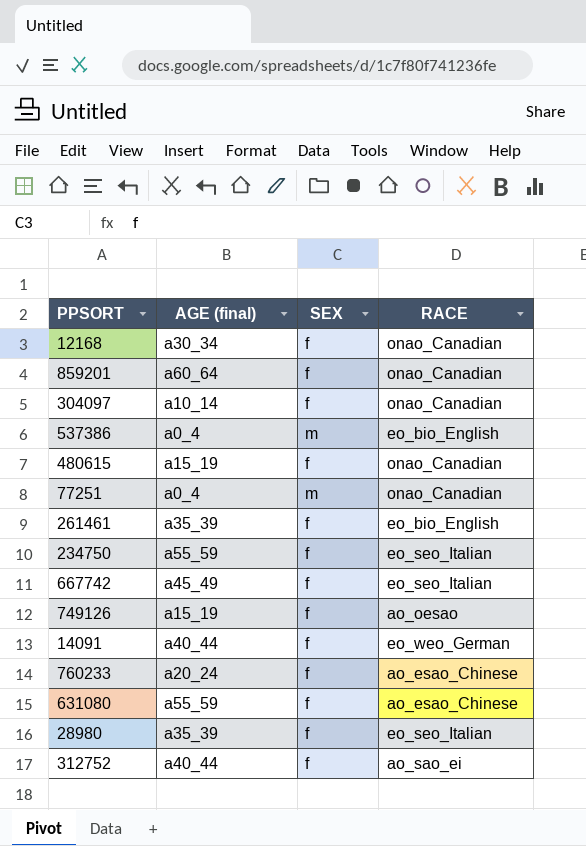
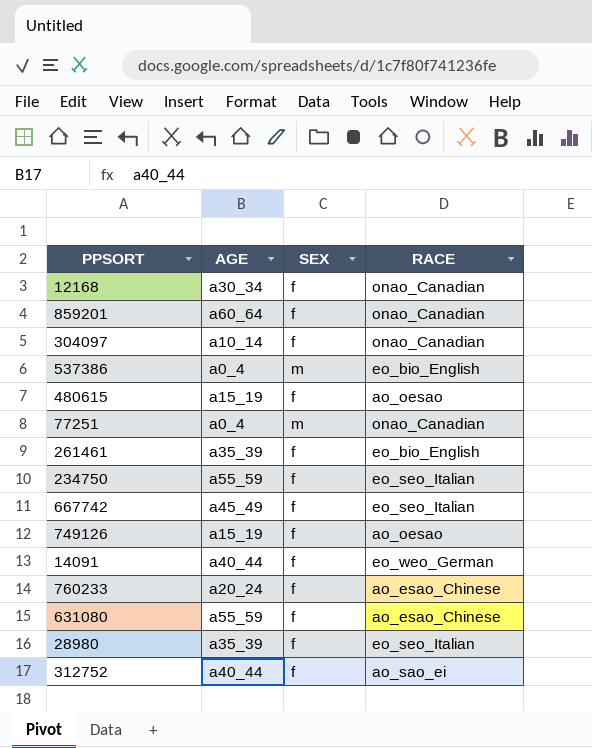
column name: AGE (final) -> AGE
480615 | RACE: onao_Canadian -> ao_oesao

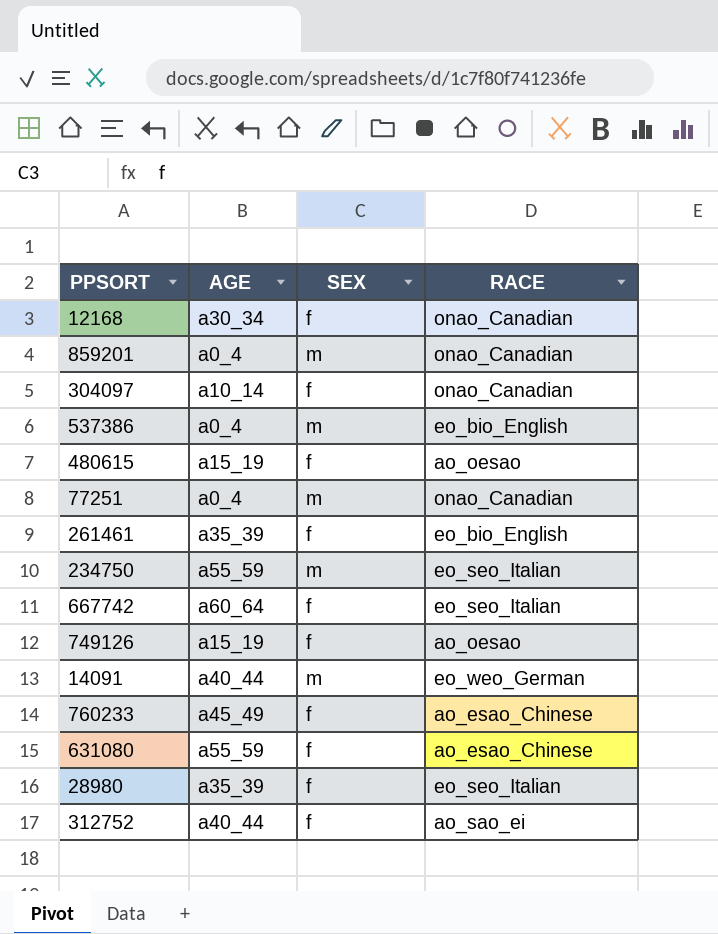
859201 | AGE: a60_64 -> a0_4
859201 | SEX: f -> m
234750 | SEX: f -> m
667742 | AGE: a45_49 -> a60_64
14091 | SEX: f -> m
760233 | AGE: a20_24 -> a45_49

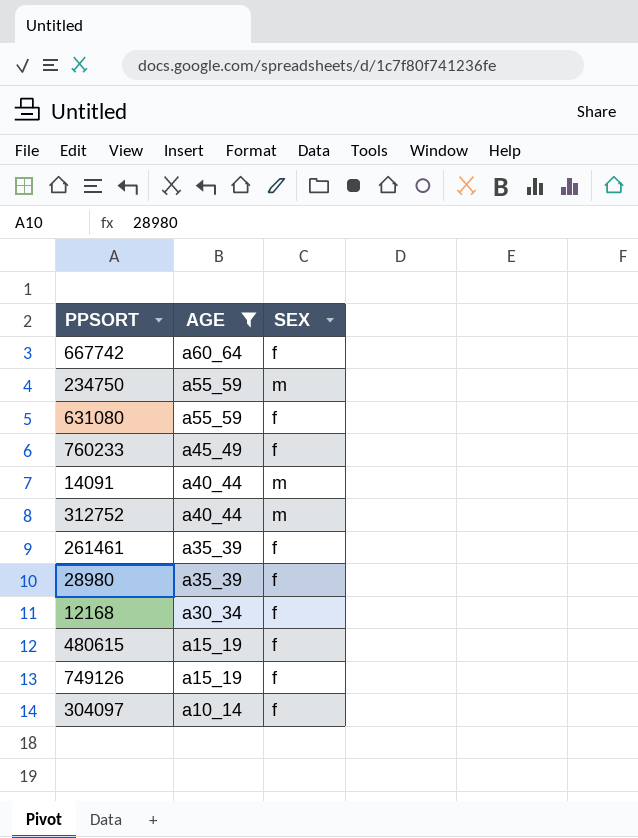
filter: none -> AGE != a0_4
row order: none -> AGE descending
column RACE | position: 4 -> none
312752 | SEX: f -> m

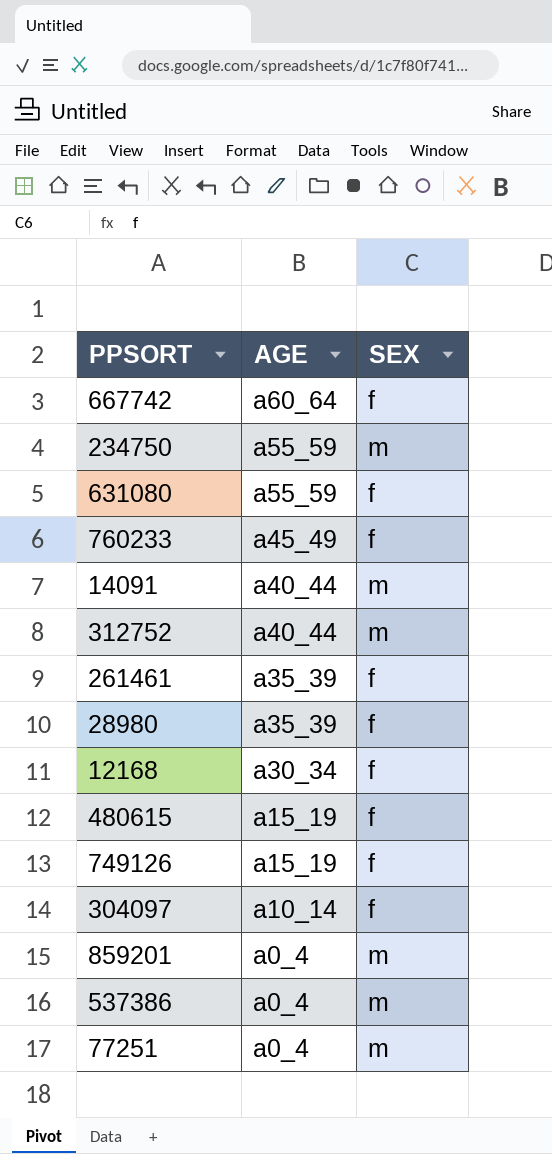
filter: AGE != a0_4 -> none

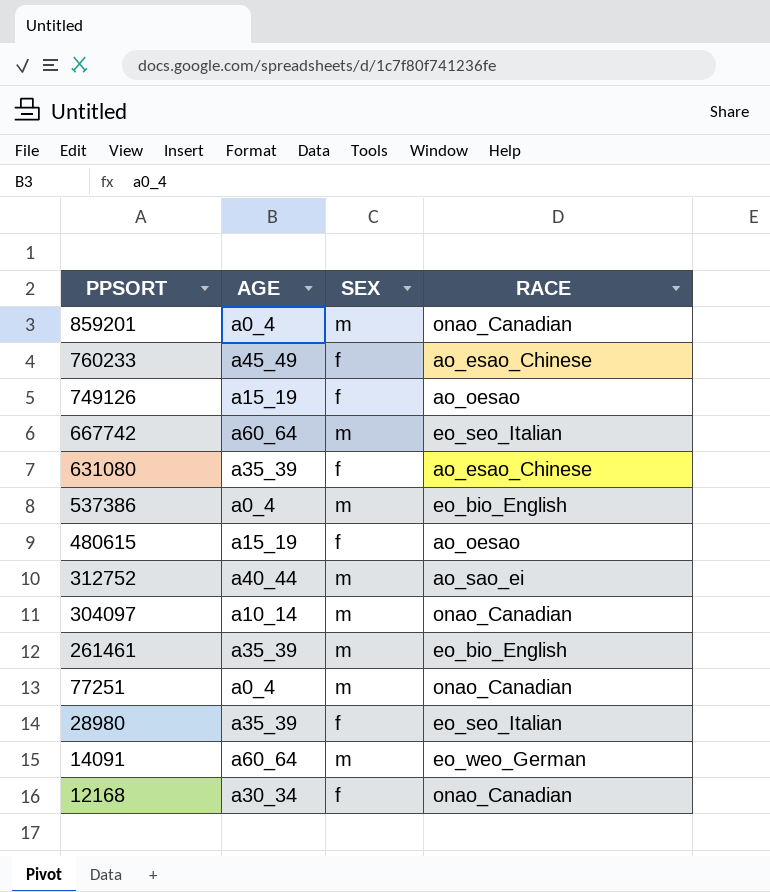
row order: AGE descending -> PPSORT descending
column RACE | position: none -> 4
row 234750: a55_59 | m -> none
667742 | SEX: f -> m
631080 | AGE: a55_59 -> a35_39
304097 | SEX: f -> m
261461 | SEX: f -> m
14091 | AGE: a40_44 -> a60_64

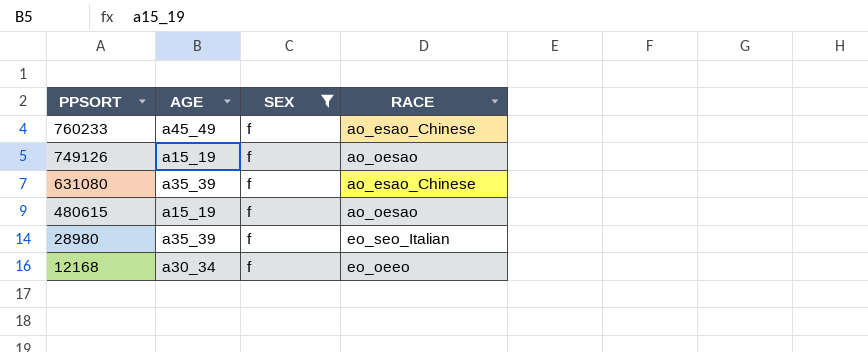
filter: none -> SEX = f
12168 | RACE: onao_Canadian -> eo_oeeo

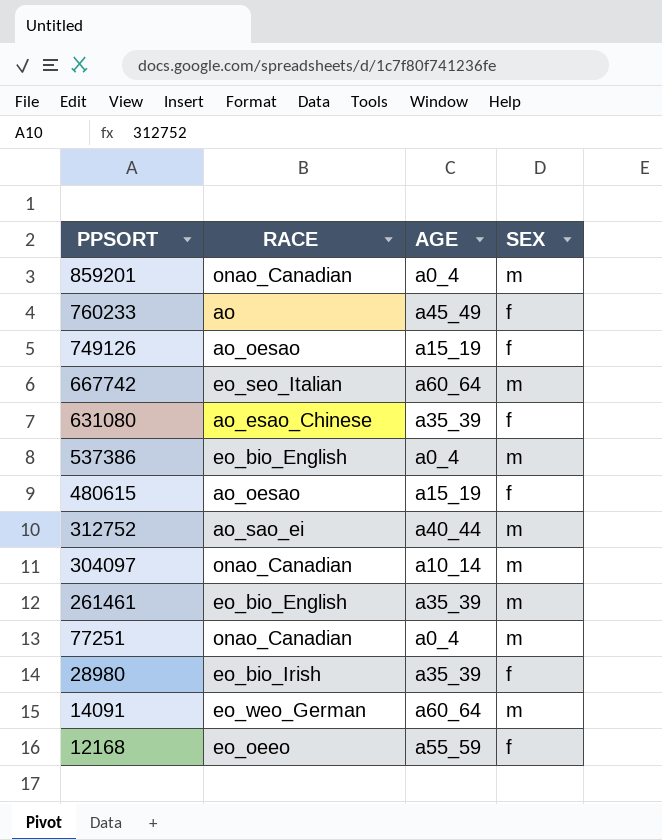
filter: SEX = f -> none
column RACE | position: 4 -> 2
760233 | RACE: ao_esao_Chinese -> ao
28980 | RACE: eo_seo_Italian -> eo_bio_Irish
12168 | AGE: a30_34 -> a55_59

